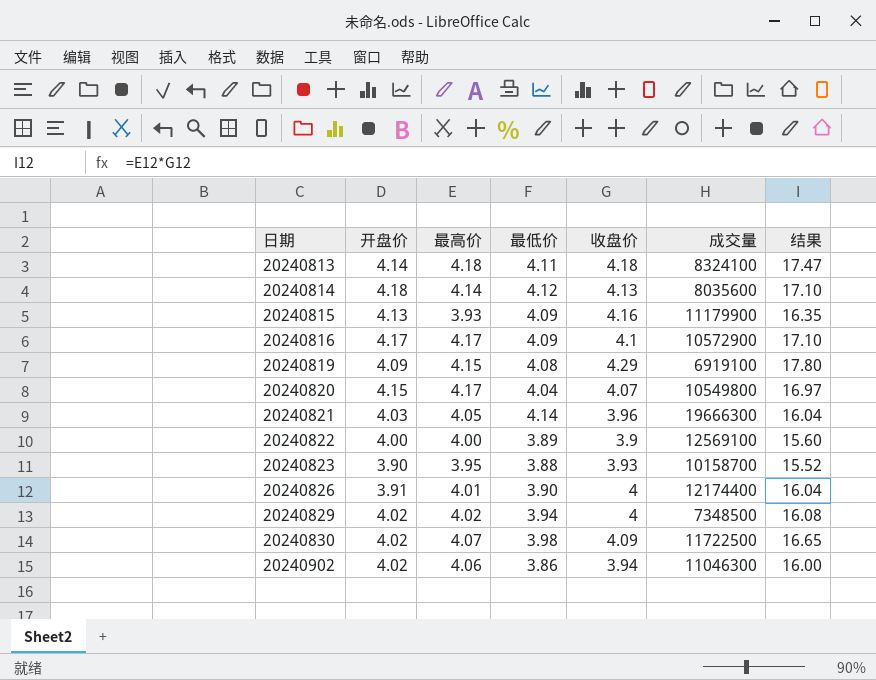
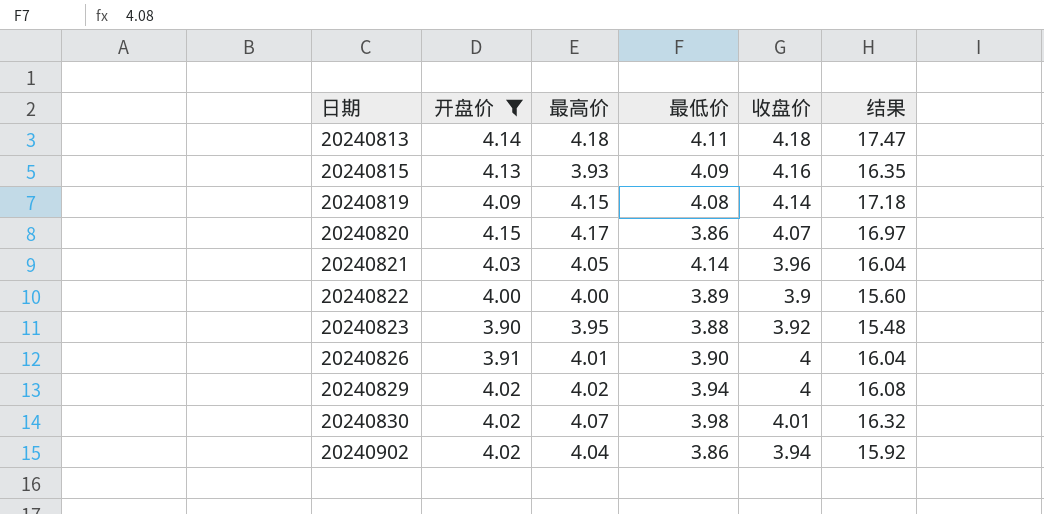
filter: none -> 开盘价 <= 4.15
column 成交量 | position: 6 -> none
20240819 | 收盘价: 4.29 -> 4.14
20240819 | 结果: 17.80 -> 17.18
20240820 | 最低价: 4.04 -> 3.86
20240823 | 收盘价: 3.93 -> 3.92
20240823 | 结果: 15.52 -> 15.48
20240830 | 收盘价: 4.09 -> 4.01
20240830 | 结果: 16.65 -> 16.32
20240902 | 最高价: 4.06 -> 4.04
20240902 | 结果: 16.00 -> 15.92

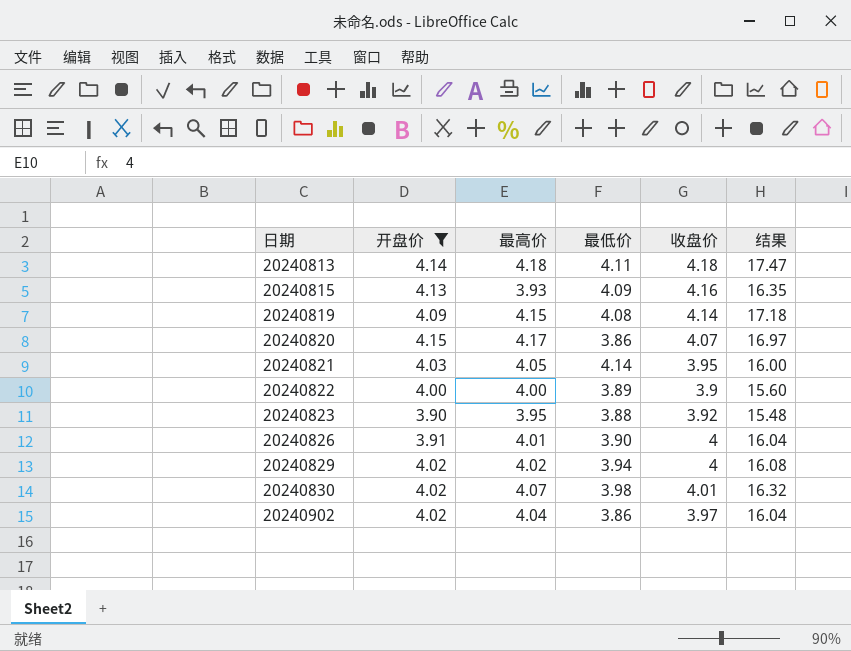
20240821 | 收盘价: 3.96 -> 3.95
20240821 | 结果: 16.04 -> 16.00
20240902 | 收盘价: 3.94 -> 3.97
20240902 | 结果: 15.92 -> 16.04

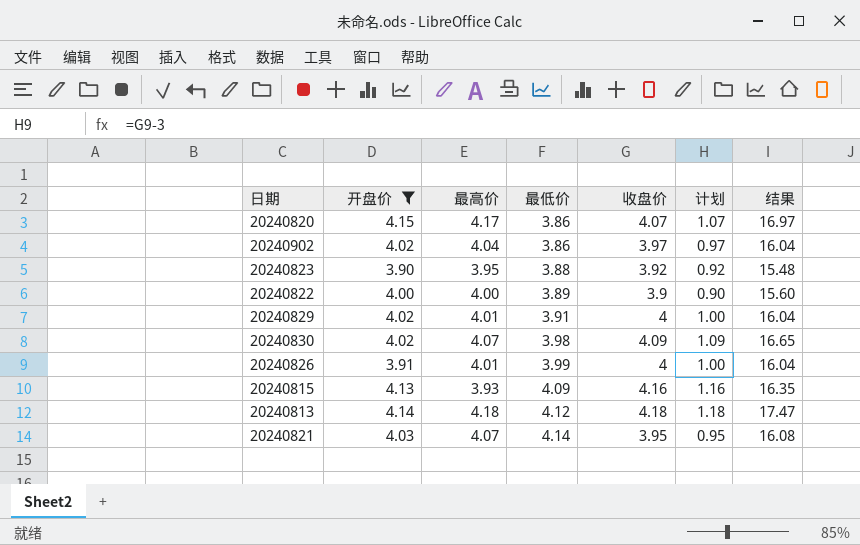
row order: 日期 ascending -> 最低价 ascending
column 计划 | formula: none -> [收盘价] - 3
row 20240819: 4.09 | 4.15 | 4.08 | 4.14 | 17.18 -> none
20240829 | 最高价: 4.02 -> 4.01
20240829 | 最低价: 3.94 -> 3.91
20240829 | 结果: 16.08 -> 16.04
20240830 | 收盘价: 4.01 -> 4.09
20240830 | 结果: 16.32 -> 16.65
20240826 | 最低价: 3.90 -> 3.99
20240813 | 最低价: 4.11 -> 4.12
20240821 | 最高价: 4.05 -> 4.07
20240821 | 结果: 16.00 -> 16.08

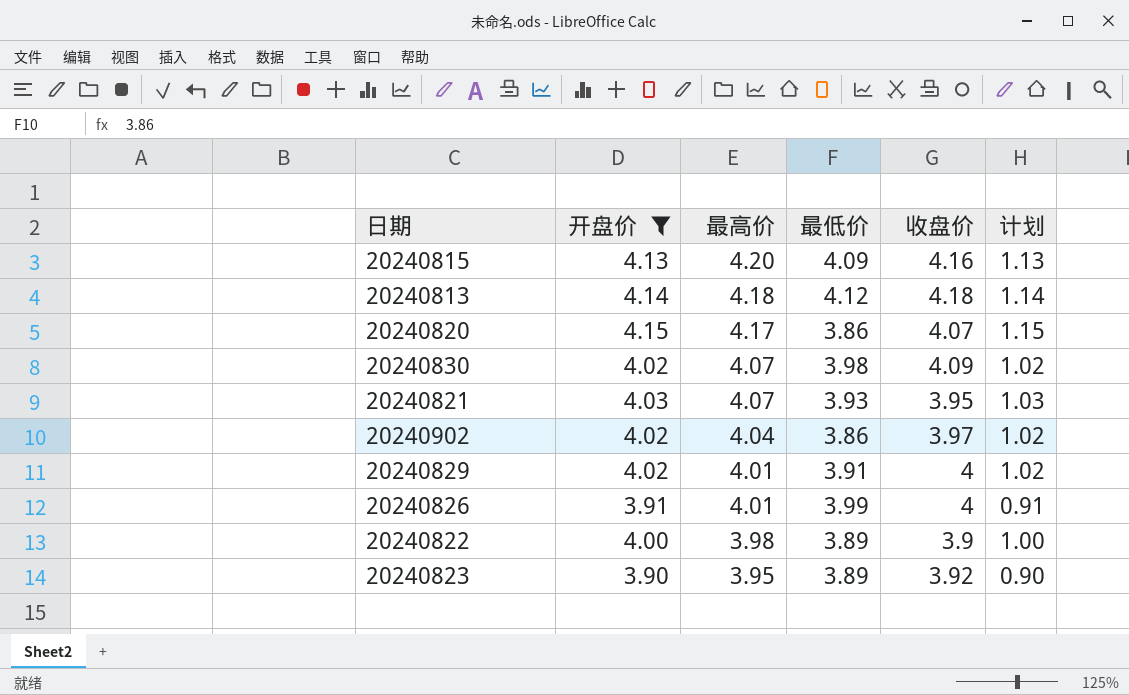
row order: 最低价 ascending -> 最高价 descending
column 结果 | formula: [最高价] * [收盘价] -> none
column 计划 | formula: [收盘价] - 3 -> [开盘价] - 3
20240815 | 最高价: 3.93 -> 4.20
20240821 | 最低价: 4.14 -> 3.93
20240822 | 最高价: 4.00 -> 3.98
20240823 | 最低价: 3.88 -> 3.89

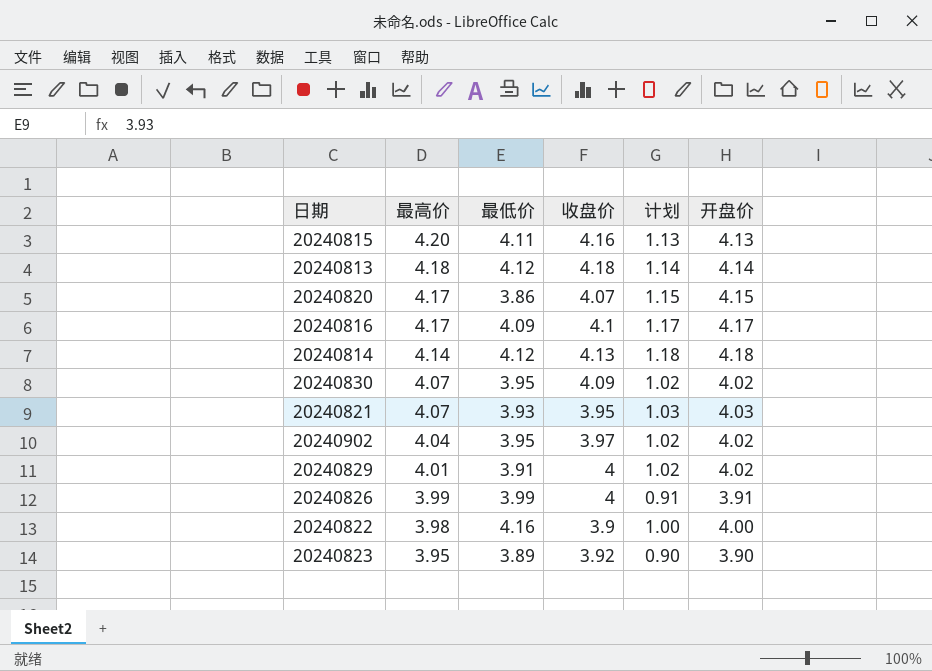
filter: 开盘价 <= 4.15 -> none
column 开盘价 | position: 2 -> 6
20240815 | 最低价: 4.09 -> 4.11
20240830 | 最低价: 3.98 -> 3.95
20240902 | 最低价: 3.86 -> 3.95
20240826 | 最高价: 4.01 -> 3.99
20240822 | 最低价: 3.89 -> 4.16

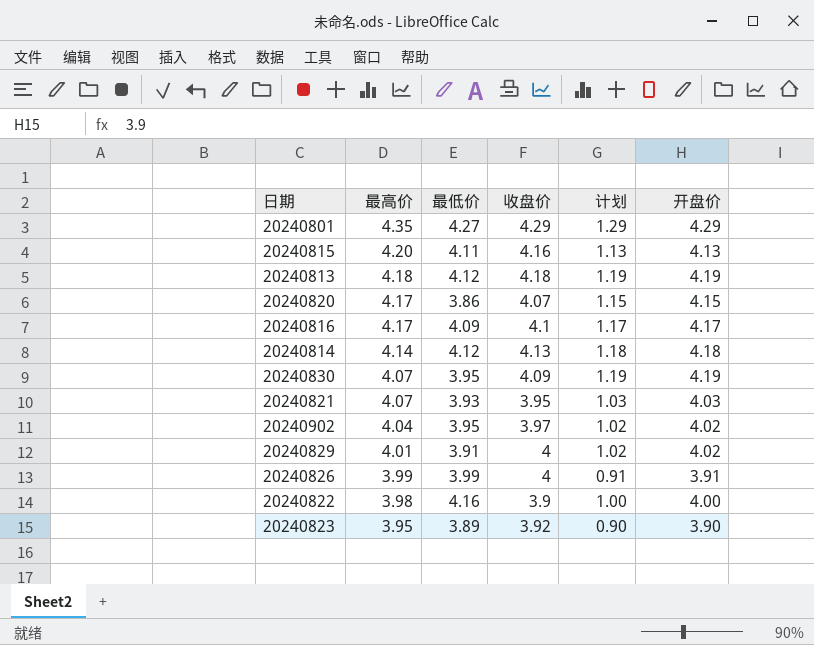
row 20240801: none -> 4.35 | 4.27 | 4.29 | 1.29 | 4.29
20240813 | 计划: 1.14 -> 1.19
20240813 | 开盘价: 4.14 -> 4.19
20240830 | 计划: 1.02 -> 1.19
20240830 | 开盘价: 4.02 -> 4.19

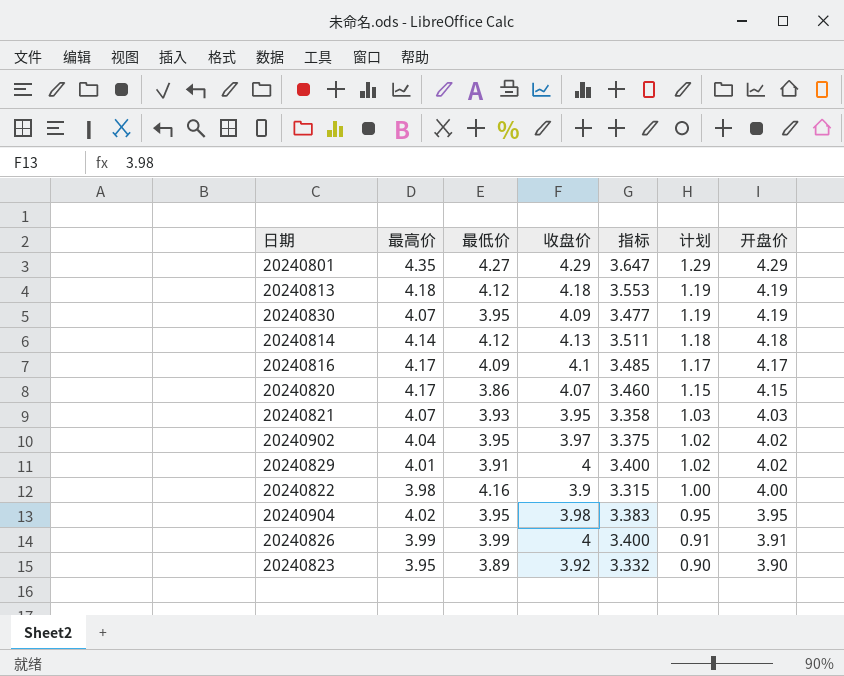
row order: 最高价 descending -> 计划 descending
column 指标 | formula: none -> [收盘价] * 0.85
row 20240815: 4.20 | 4.11 | 4.16 | 1.13 | 4.13 -> none
row 20240904: none -> 4.02 | 3.95 | 3.98 | 3.383 | 0.95 | 3.95

